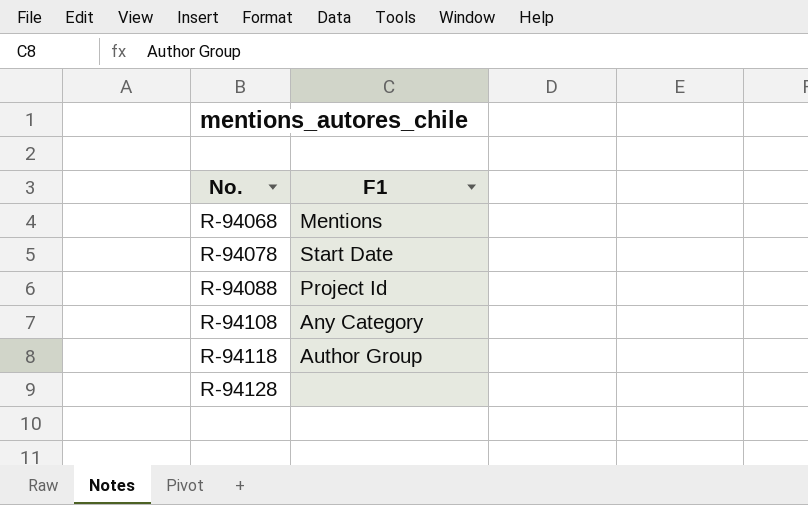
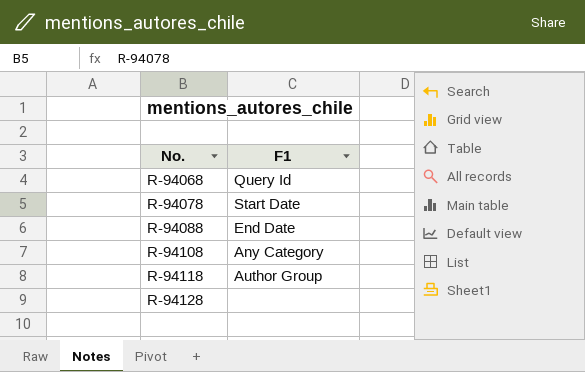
R-94068 | F1: Mentions -> Query Id
R-94088 | F1: Project Id -> End Date

